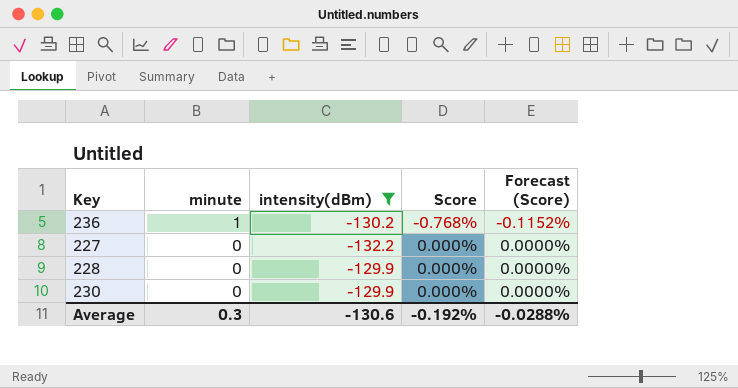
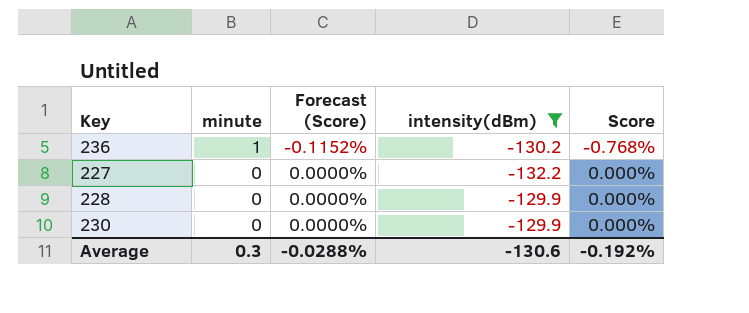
column Forecast (Score) | position: 5 -> 3

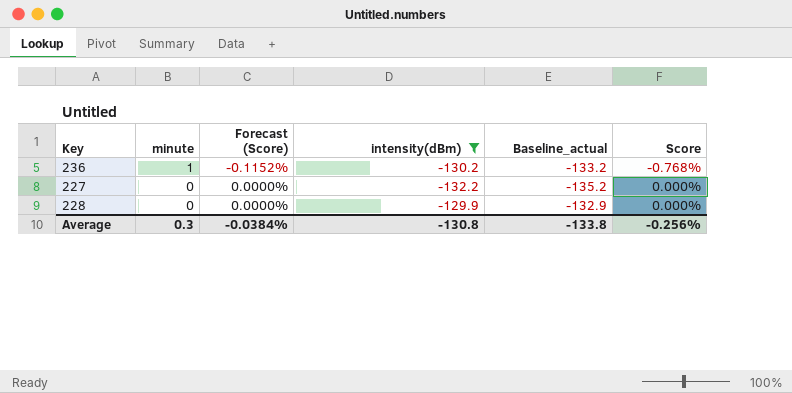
column Baseline_actual | formula: none -> [intensity(dBm)] - 3
row 230: 0 | 0.0000% | -129.9 | 0.000% -> none
Average | Forecast (Score): -0.0288% -> -0.0384%
Average | intensity(dBm): -130.6 -> -130.8
Average | Score: -0.192% -> -0.256%

